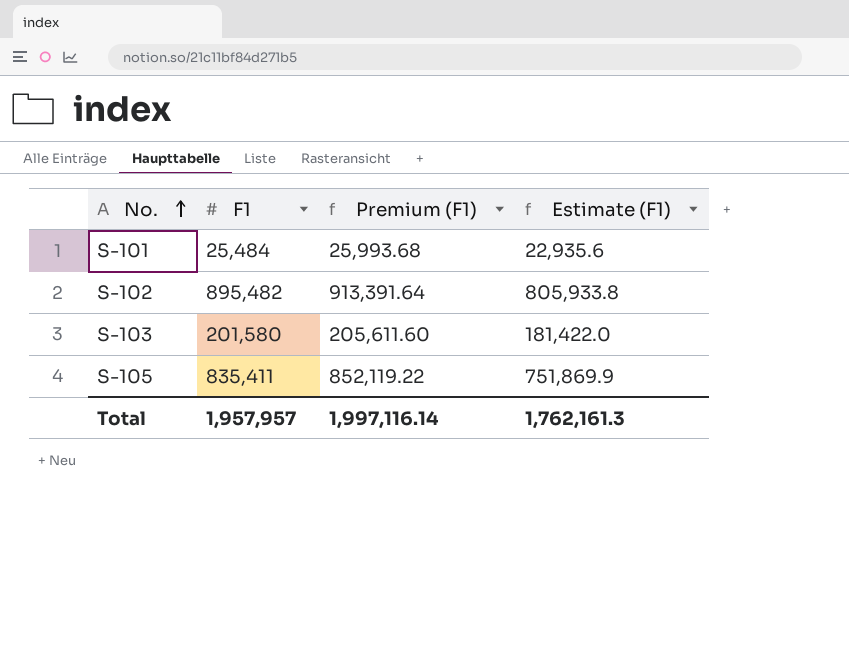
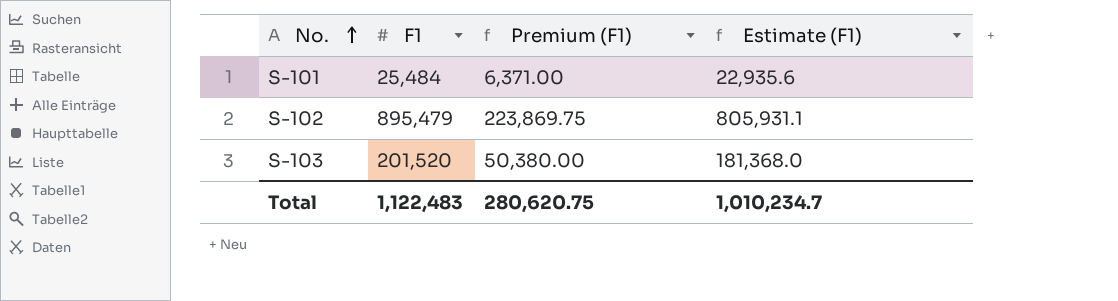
column Premium (F1) | formula: [F1] * 1.02 -> [F1] * 0.25
row S-105: 835,411 | 852,119.22 | 751,869.9 -> none
S-102 | F1: 895,482 -> 895,479
S-102 | Estimate (F1): 805,933.8 -> 805,931.1
S-103 | F1: 201,580 -> 201,520
S-103 | Estimate (F1): 181,422.0 -> 181,368.0
Total | F1: 1,957,957 -> 1,122,483
Total | Premium (F1): 1,997,116.14 -> 280,620.75
Total | Estimate (F1): 1,762,161.3 -> 1,010,234.7

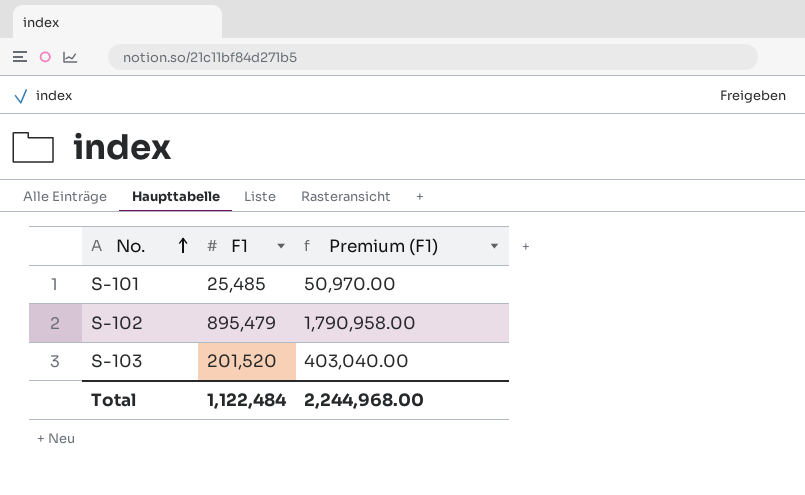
column Estimate (F1) | formula: [F1] * 0.9 -> none
column Premium (F1) | formula: [F1] * 0.25 -> [F1] * 2
S-101 | F1: 25,484 -> 25,485
Total | F1: 1,122,483 -> 1,122,484
Total | Premium (F1): 280,620.75 -> 2,244,968.00

